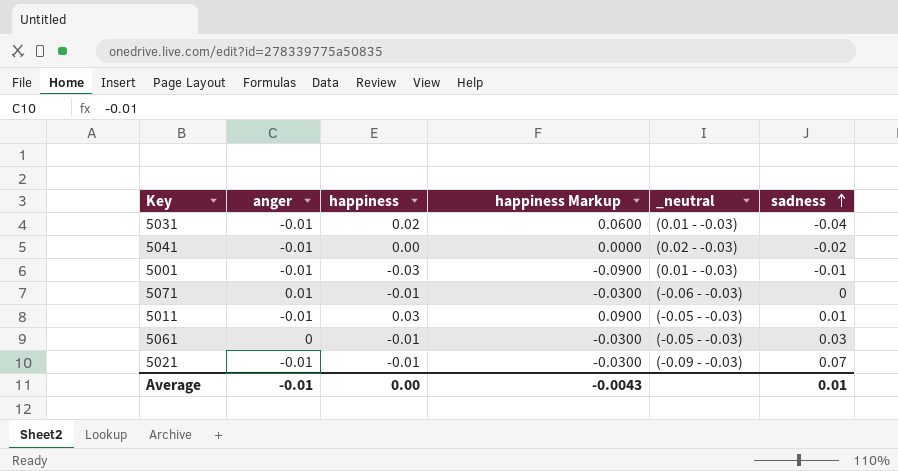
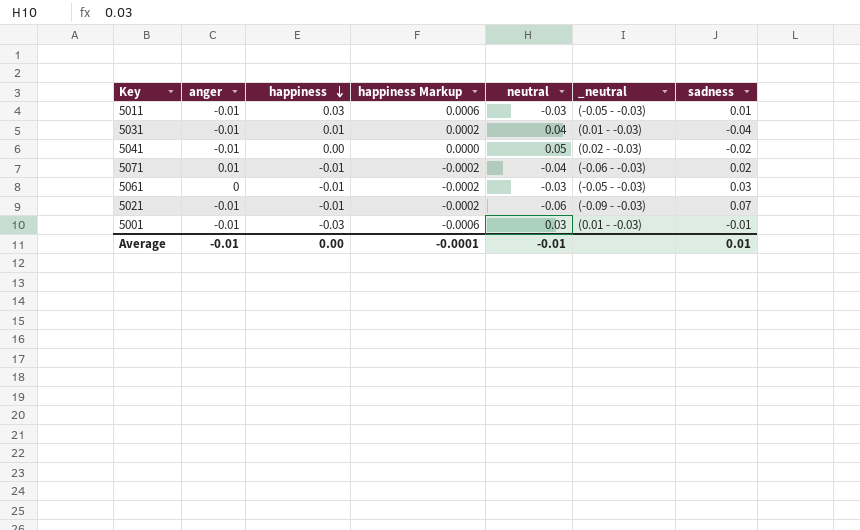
row order: sadness ascending -> happiness descending
column happiness Markup | formula: [happiness] * 3 -> [happiness] * 0.02
column neutral | position: none -> 5
5031 | happiness: 0.02 -> 0.01
5071 | sadness: 0 -> 0.02
Average | happiness Markup: -0.0043 -> -0.0001

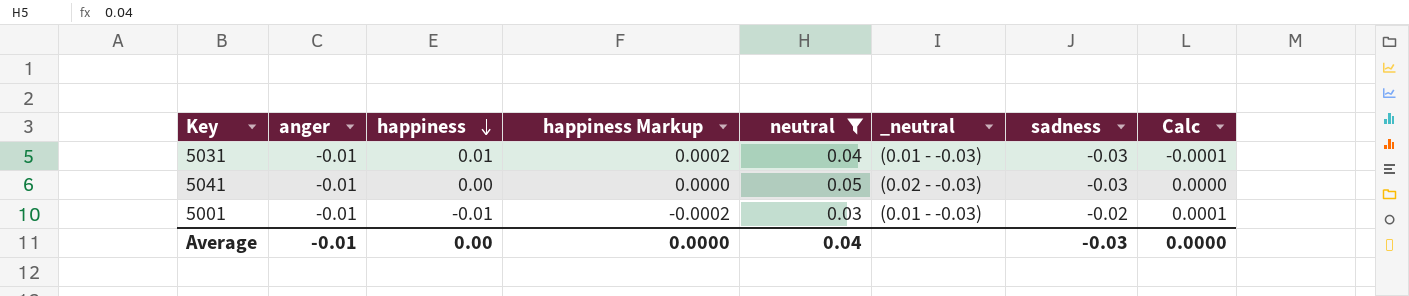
filter: none -> neutral >= 0.03
column Calc | formula: none -> [anger] * [happiness]
5031 | sadness: -0.04 -> -0.03
5041 | sadness: -0.02 -> -0.03
5001 | happiness: -0.03 -> -0.01
5001 | happiness Markup: -0.0006 -> -0.0002
5001 | sadness: -0.01 -> -0.02
Average | happiness Markup: -0.0001 -> 0.0000
Average | neutral: -0.01 -> 0.04
Average | sadness: 0.01 -> -0.03

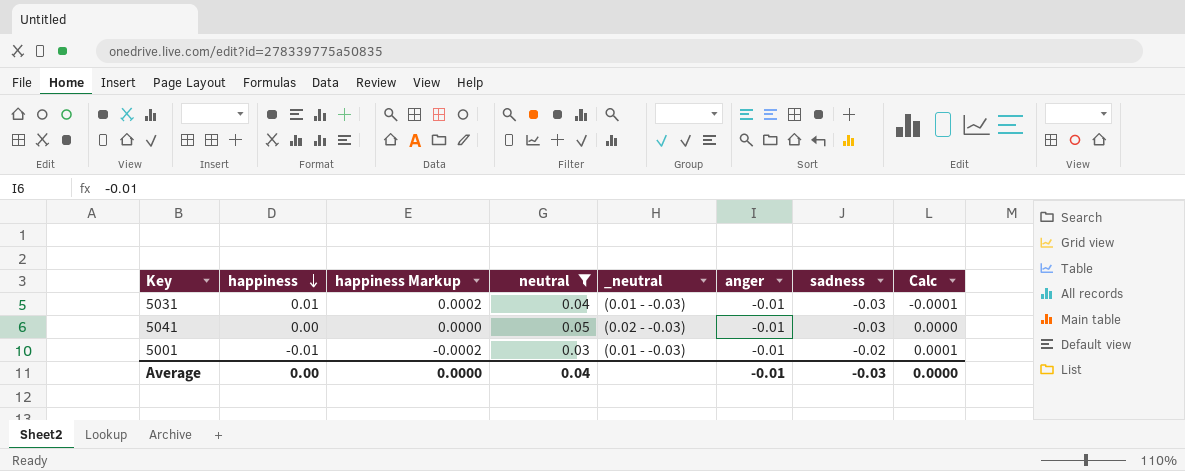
column anger | position: 2 -> 6

